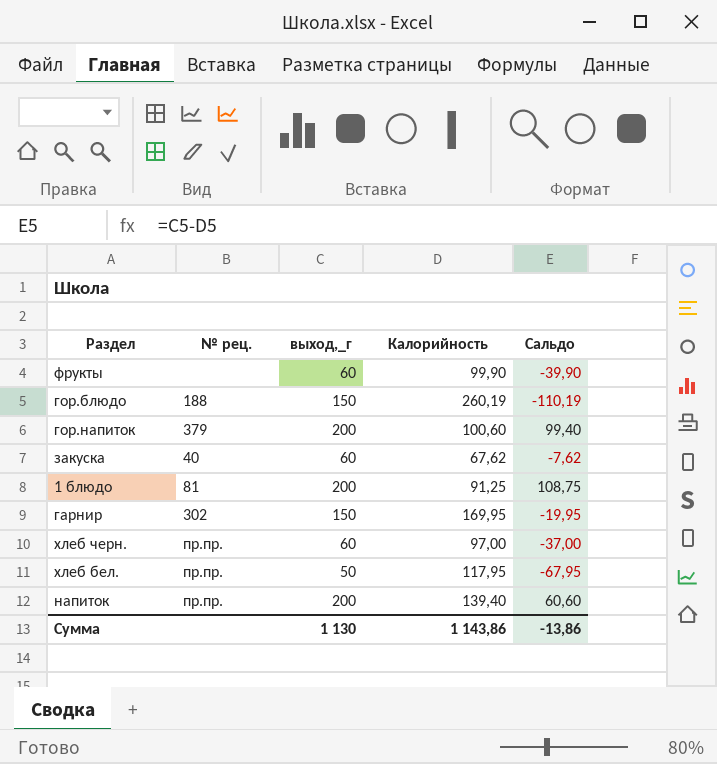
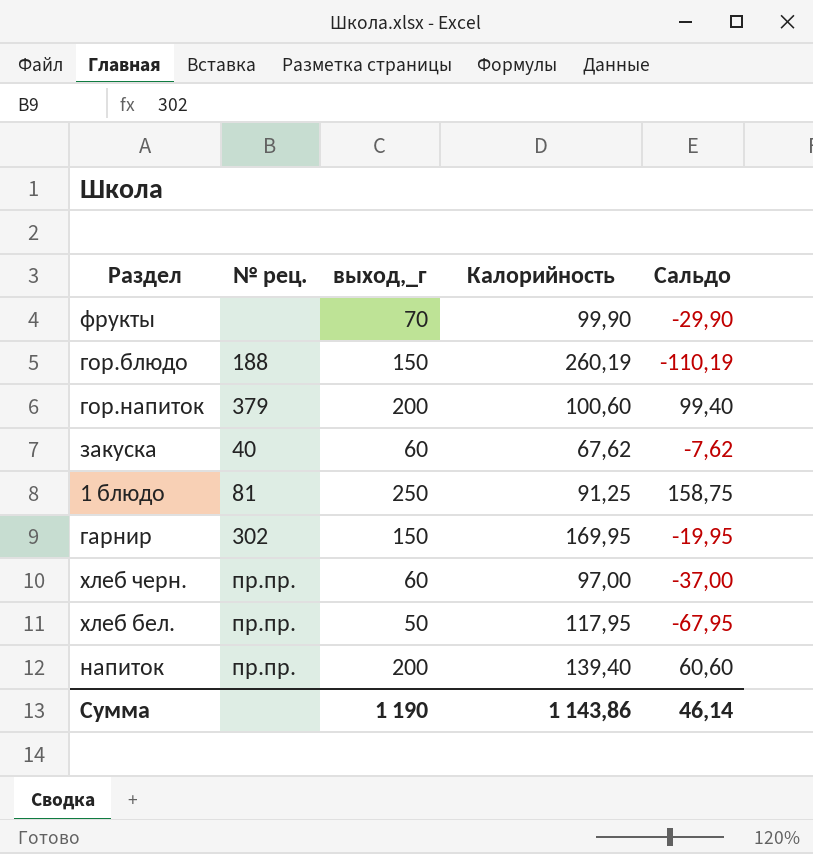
фрукты | выход,_г: 60 -> 70
фрукты | Сальдо: -39,90 -> -29,90
1 блюдо | выход,_г: 200 -> 250
1 блюдо | Сальдо: 108,75 -> 158,75
Сумма | выход,_г: 1 130 -> 1 190
Сумма | Сальдо: -13,86 -> 46,14

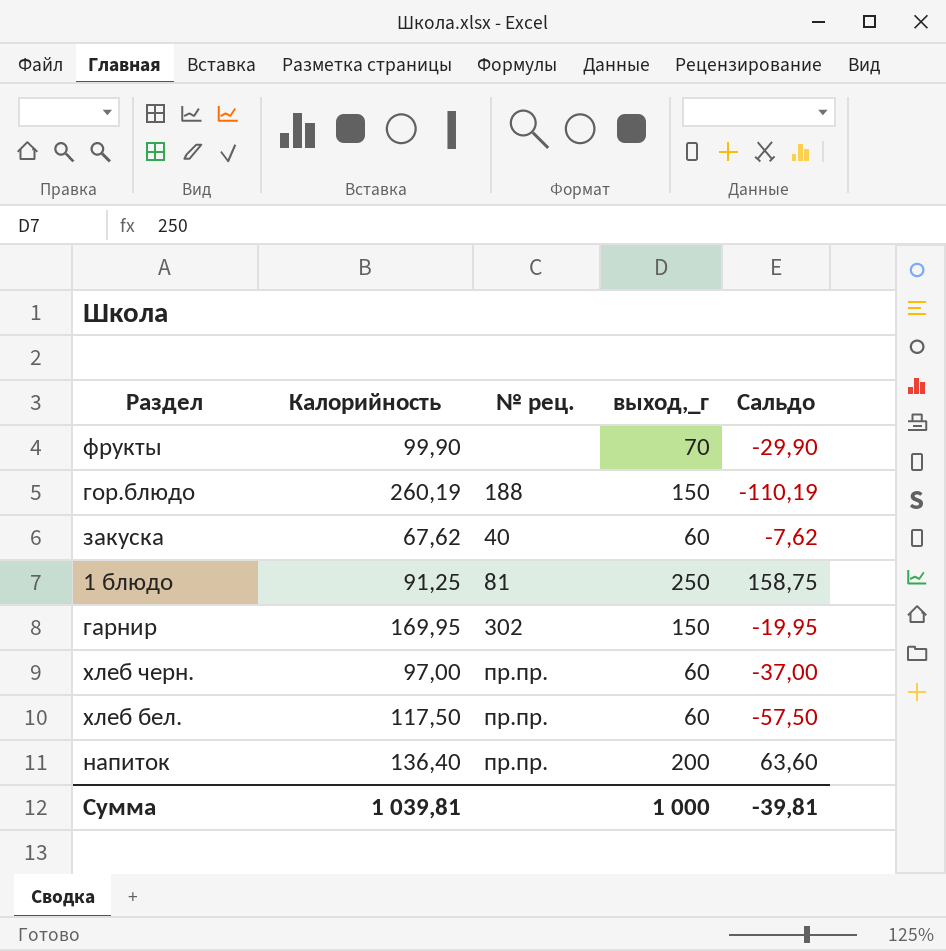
column Калорийность | position: 4 -> 2
row гор.напиток: 379 | 200 | 100,60 | 99,40 -> none
хлеб бел. | Калорийность: 117,95 -> 117,50
хлеб бел. | выход,_г: 50 -> 60
хлеб бел. | Сальдо: -67,95 -> -57,50
напиток | Калорийность: 139,40 -> 136,40
напиток | Сальдо: 60,60 -> 63,60
Сумма | Калорийность: 1 143,86 -> 1 039,81
Сумма | выход,_г: 1 190 -> 1 000
Сумма | Сальдо: 46,14 -> -39,81

